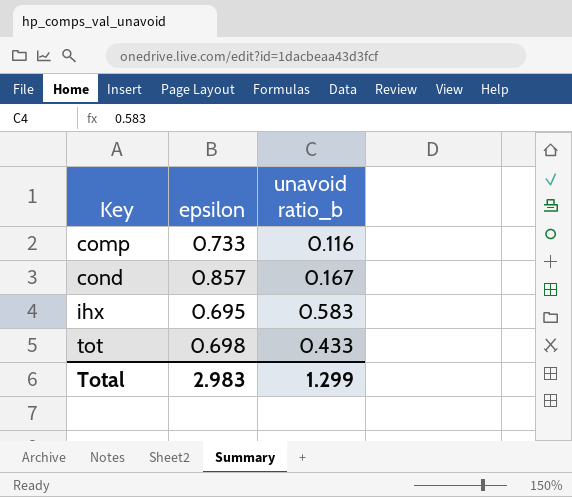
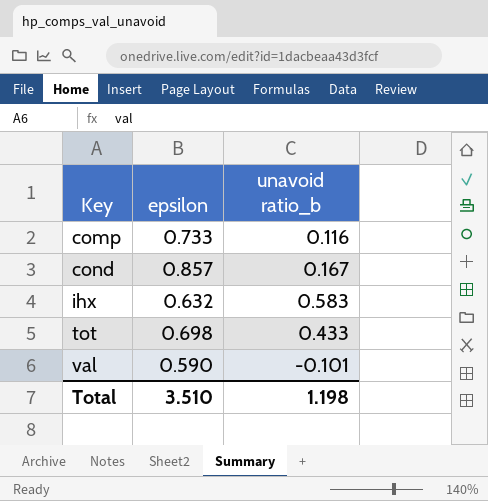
ihx | epsilon: 0.695 -> 0.632
row val: none -> 0.590 | -0.101
Total | epsilon: 2.983 -> 3.510
Total | unavoid ratio_b: 1.299 -> 1.198

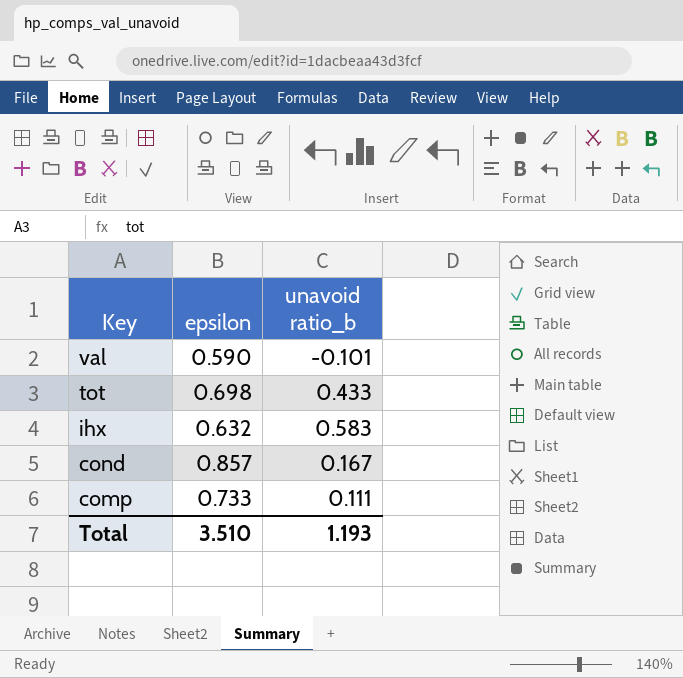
row order: Key ascending -> Key descending
comp | unavoid ratio_b: 0.116 -> 0.111
Total | unavoid ratio_b: 1.198 -> 1.193

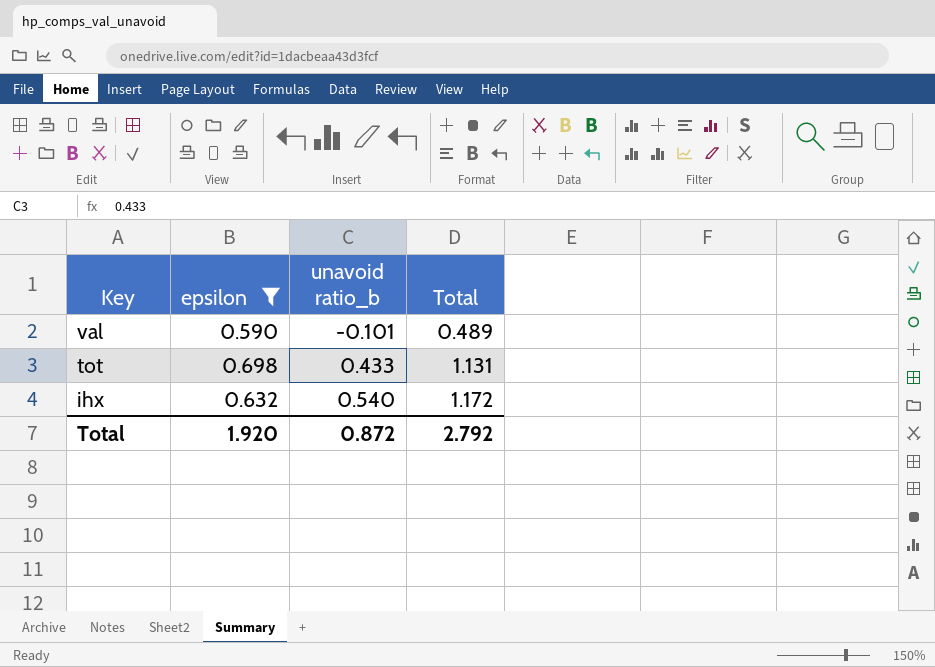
filter: none -> epsilon <= 0.698
column Total | formula: none -> [epsilon] + [unavoid ratio_b]
ihx | unavoid ratio_b: 0.583 -> 0.540
Total | epsilon: 3.510 -> 1.920
Total | unavoid ratio_b: 1.193 -> 0.872

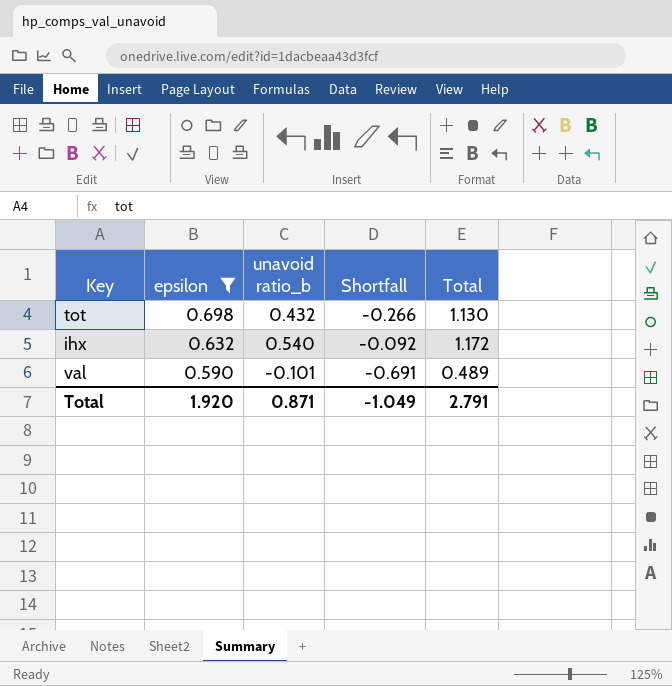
row order: Key descending -> epsilon descending
column Shortfall | formula: none -> [unavoid ratio_b] - [epsilon]
tot | unavoid ratio_b: 0.433 -> 0.432
tot | Total: 1.131 -> 1.130
Total | unavoid ratio_b: 0.872 -> 0.871
Total | Total: 2.792 -> 2.791

